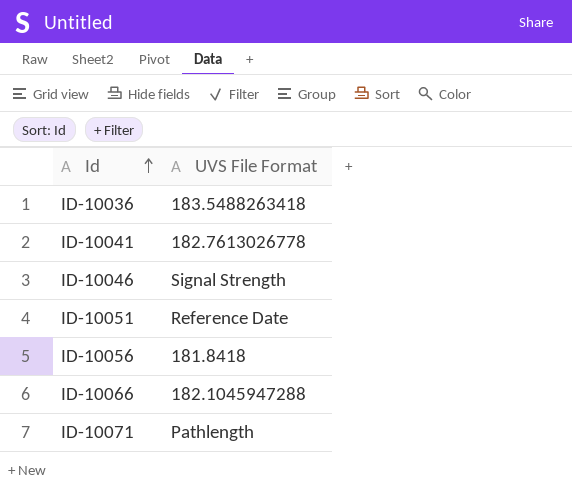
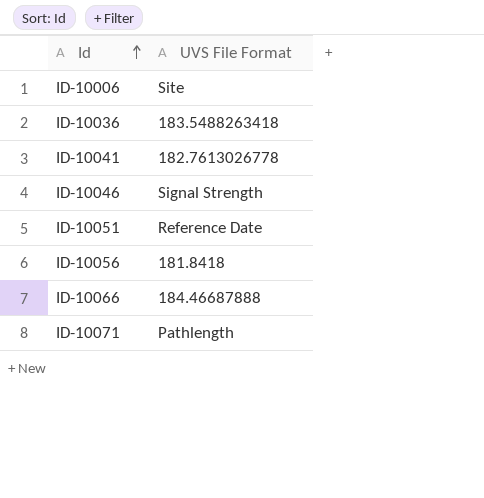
row ID-10006: none -> Site
ID-10066 | UVS File Format: 182.1045947288 -> 184.46687888

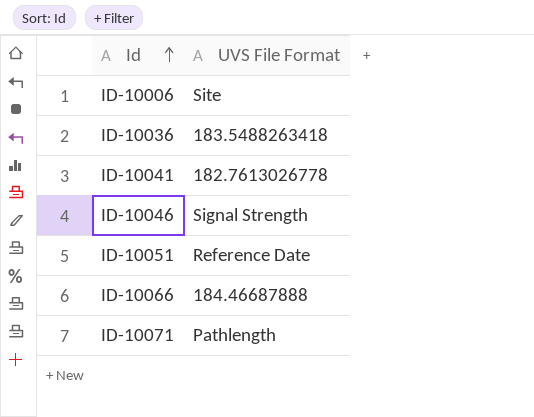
row ID-10056: 181.8418 -> none

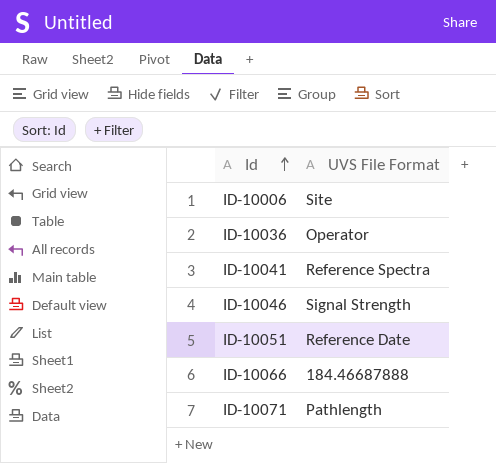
ID-10036 | UVS File Format: 183.5488263418 -> Operator
ID-10041 | UVS File Format: 182.7613026778 -> Reference Spectra

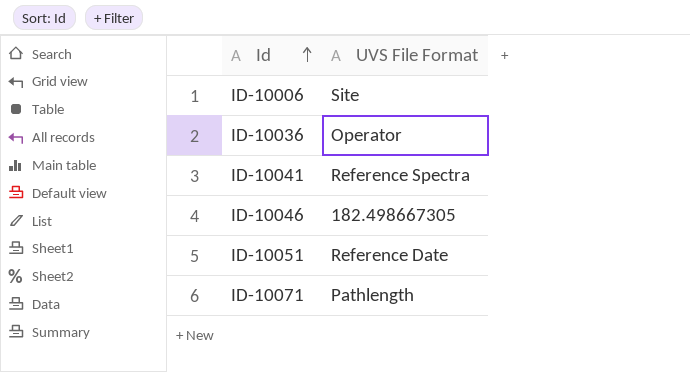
row ID-10066: 184.46687888 -> none
ID-10046 | UVS File Format: Signal Strength -> 182.498667305

